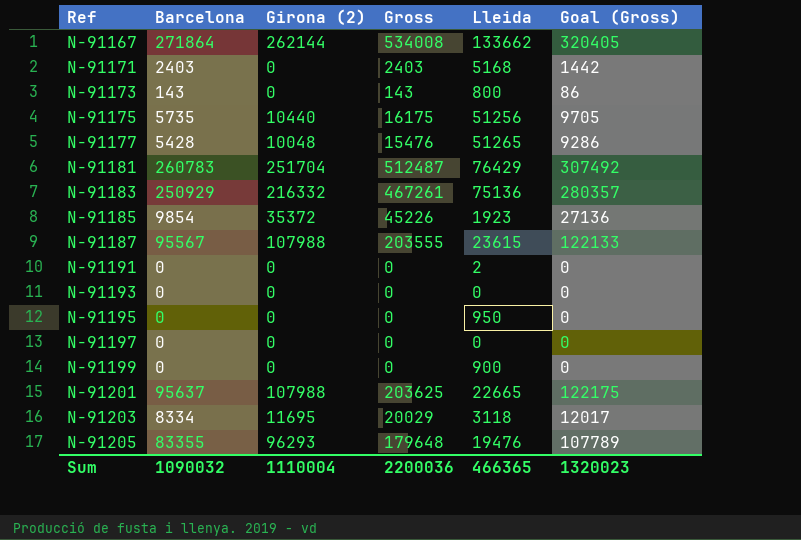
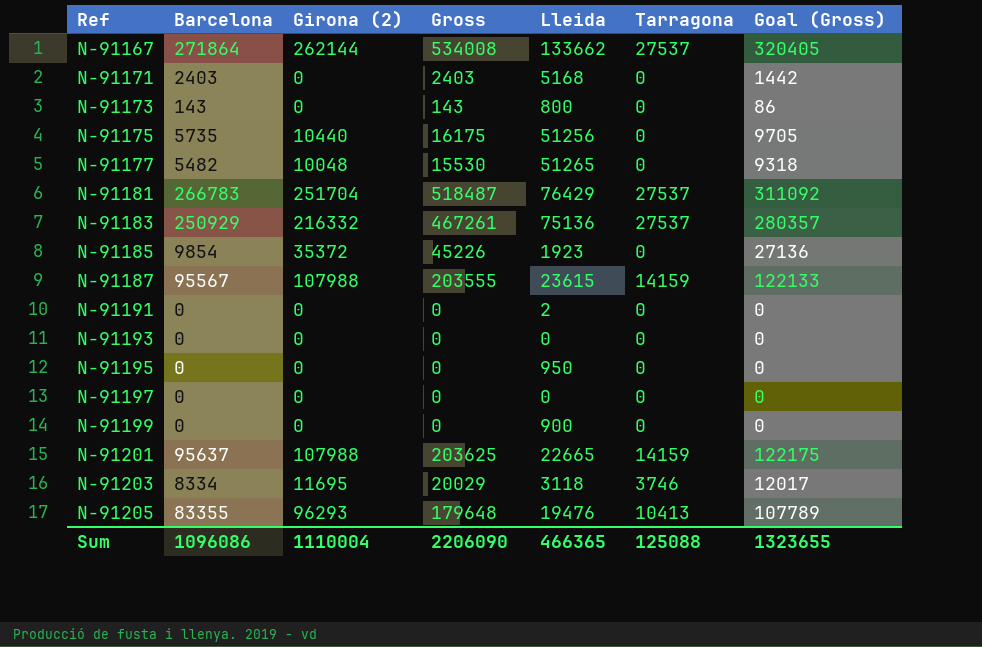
column Tarragona | position: none -> 6
N-91177 | Barcelona: 5428 -> 5482
N-91177 | Gross: 15476 -> 15530
N-91177 | Goal (Gross): 9286 -> 9318
N-91181 | Barcelona: 260783 -> 266783
N-91181 | Gross: 512487 -> 518487
N-91181 | Goal (Gross): 307492 -> 311092
Sum | Barcelona: 1090032 -> 1096086
Sum | Gross: 2200036 -> 2206090
Sum | Goal (Gross): 1320023 -> 1323655

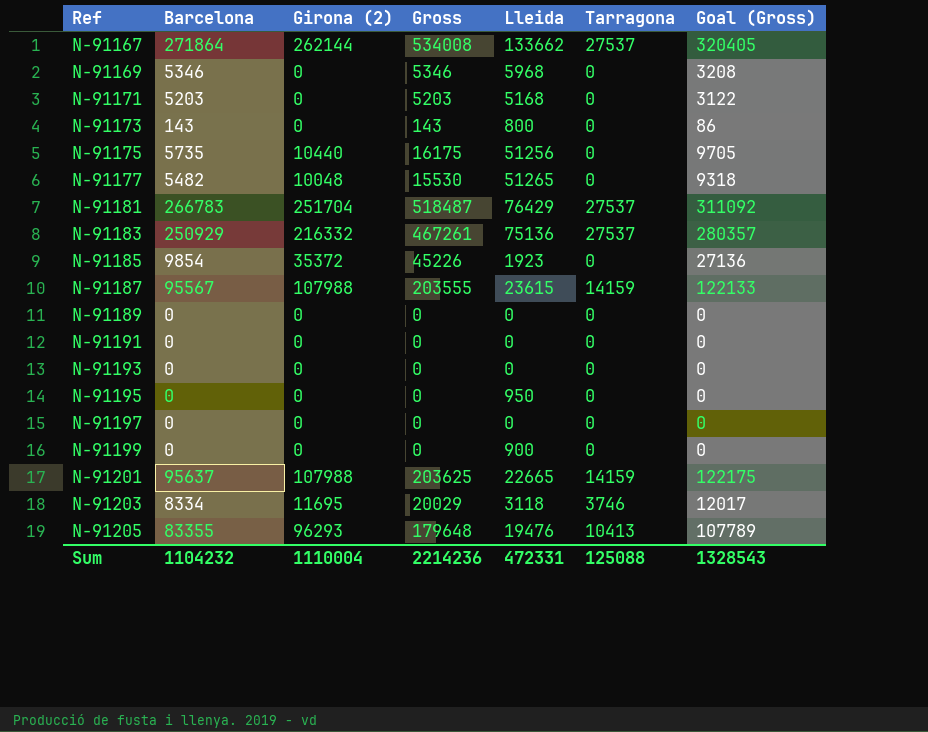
row N-91169: none -> 5346 | 0 | 5346 | 5968 | 0 | 3208
N-91171 | Barcelona: 2403 -> 5203
N-91171 | Gross: 2403 -> 5203
N-91171 | Goal (Gross): 1442 -> 3122
row N-91189: none -> 0 | 0 | 0 | 0 | 0 | 0
N-91191 | Lleida: 2 -> 0
Sum | Barcelona: 1096086 -> 1104232
Sum | Gross: 2206090 -> 2214236
Sum | Lleida: 466365 -> 472331
Sum | Goal (Gross): 1323655 -> 1328543

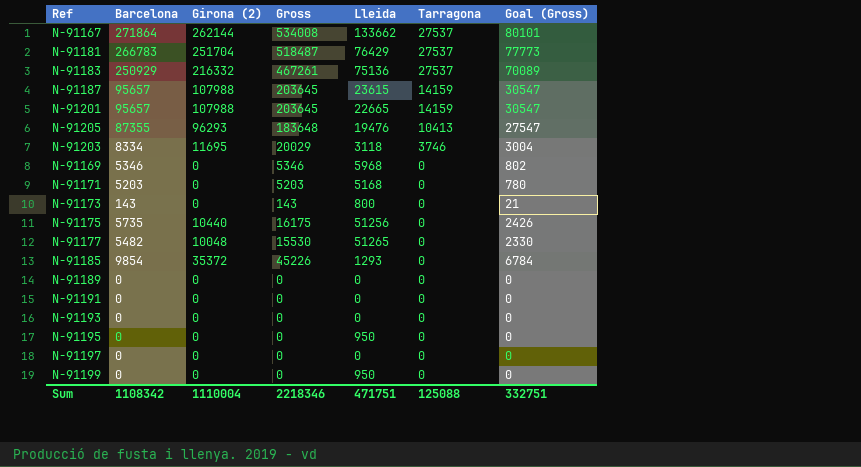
row order: Ref ascending -> Tarragona descending
column Goal (Gross) | formula: [Gross] * 0.6 -> [Gross] * 0.15
N-91187 | Barcelona: 95567 -> 95657
N-91187 | Gross: 203555 -> 203645
N-91201 | Barcelona: 95637 -> 95657
N-91201 | Gross: 203625 -> 203645
N-91205 | Barcelona: 83355 -> 87355
N-91205 | Gross: 179648 -> 183648
N-91185 | Lleida: 1923 -> 1293
N-91199 | Lleida: 900 -> 950
Sum | Barcelona: 1104232 -> 1108342
Sum | Gross: 2214236 -> 2218346
Sum | Lleida: 472331 -> 471751
Sum | Goal (Gross): 1328543 -> 332751

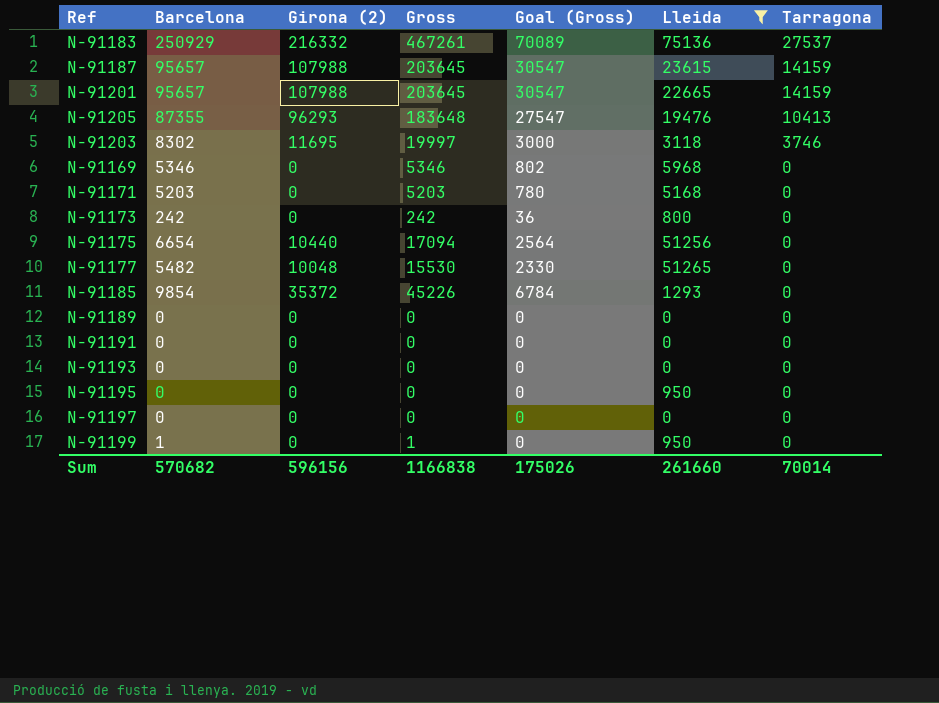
filter: none -> Lleida <= 75136
column Goal (Gross) | position: 7 -> 5
N-91203 | Barcelona: 8334 -> 8302
N-91203 | Gross: 20029 -> 19997
N-91203 | Goal (Gross): 3004 -> 3000
N-91173 | Barcelona: 143 -> 242
N-91173 | Gross: 143 -> 242
N-91173 | Goal (Gross): 21 -> 36
N-91175 | Barcelona: 5735 -> 6654
N-91175 | Gross: 16175 -> 17094
N-91175 | Goal (Gross): 2426 -> 2564
N-91199 | Barcelona: 0 -> 1
N-91199 | Gross: 0 -> 1
Sum | Barcelona: 1108342 -> 570682
Sum | Girona (2): 1110004 -> 596156
Sum | Gross: 2218346 -> 1166838
Sum | Goal (Gross): 332751 -> 175026
Sum | Lleida: 471751 -> 261660
Sum | Tarragona: 125088 -> 70014

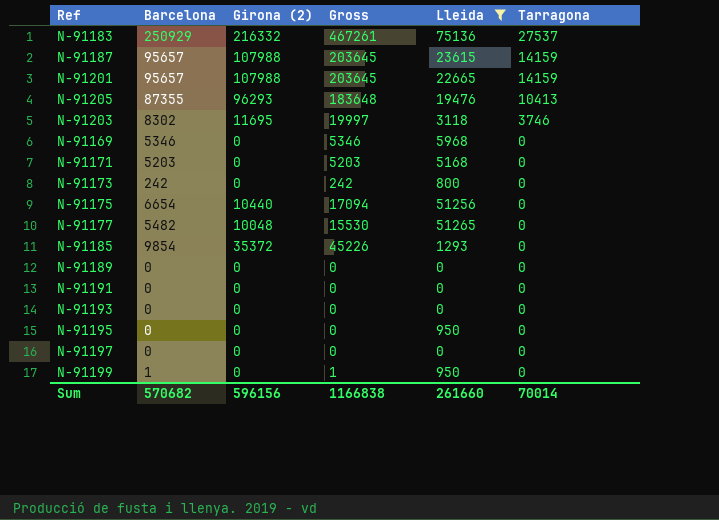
column Goal (Gross) | formula: [Gross] * 0.15 -> none

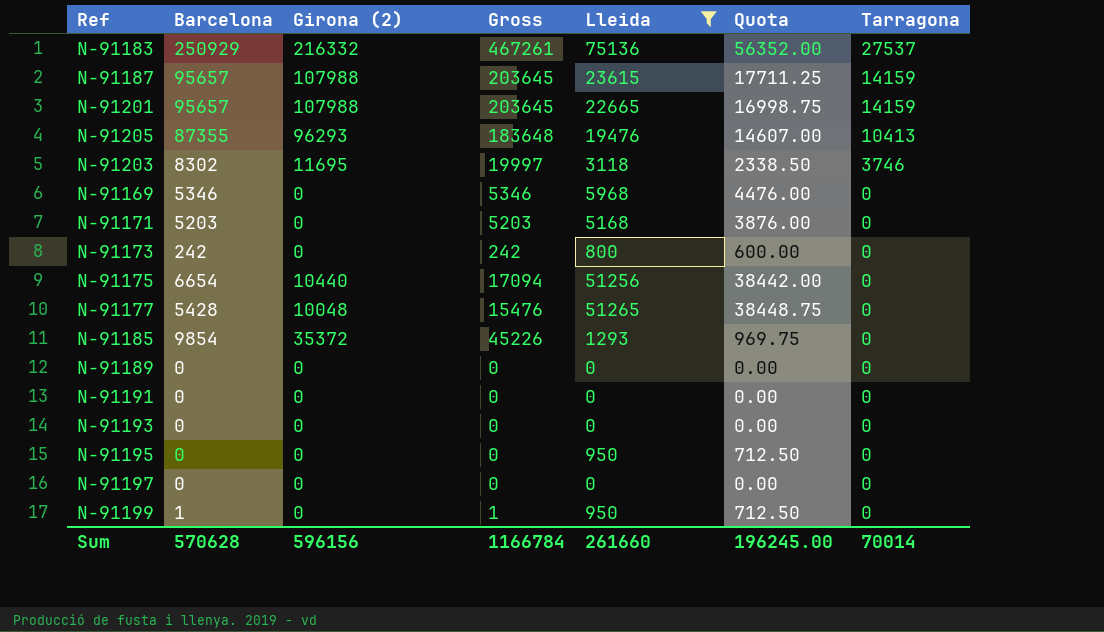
column Quota | formula: none -> [Lleida] * 0.75
N-91177 | Barcelona: 5482 -> 5428
N-91177 | Gross: 15530 -> 15476
Sum | Barcelona: 570682 -> 570628
Sum | Gross: 1166838 -> 1166784

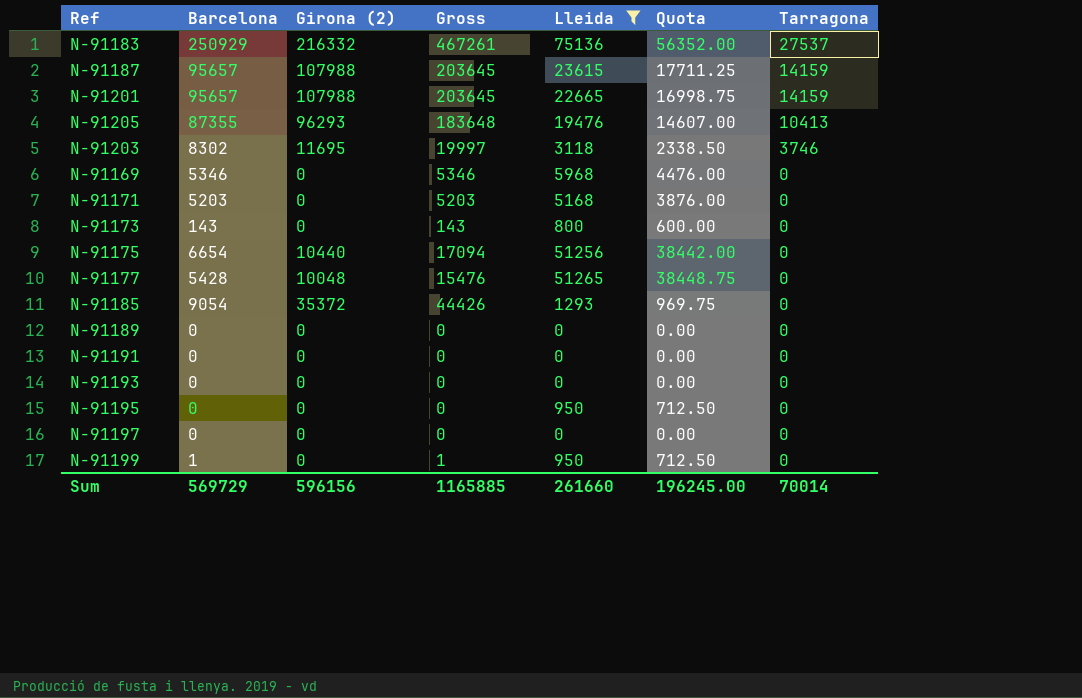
N-91173 | Barcelona: 242 -> 143
N-91173 | Gross: 242 -> 143
N-91185 | Barcelona: 9854 -> 9054
N-91185 | Gross: 45226 -> 44426
Sum | Barcelona: 570628 -> 569729
Sum | Gross: 1166784 -> 1165885

